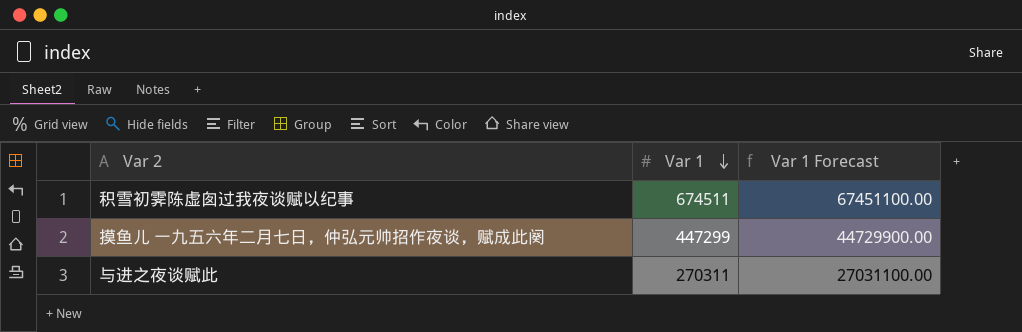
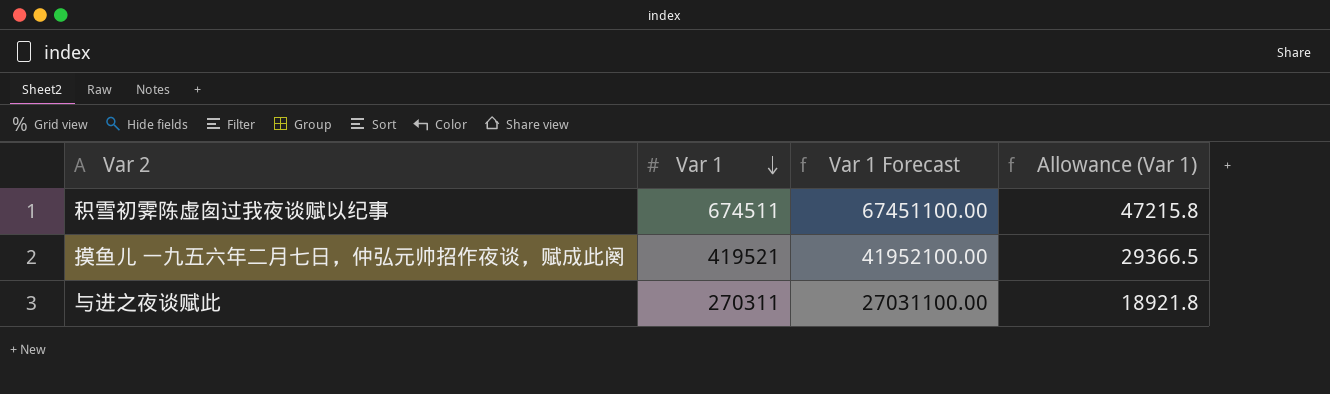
column Allowance (Var 1) | formula: none -> [Var 1] * 0.07
摸鱼儿 一九五六年二月七日，仲弘元帅招作夜谈，赋成此阕 | Var 1: 447299 -> 419521
摸鱼儿 一九五六年二月七日，仲弘元帅招作夜谈，赋成此阕 | Var 1 Forecast: 44729900.00 -> 41952100.00

